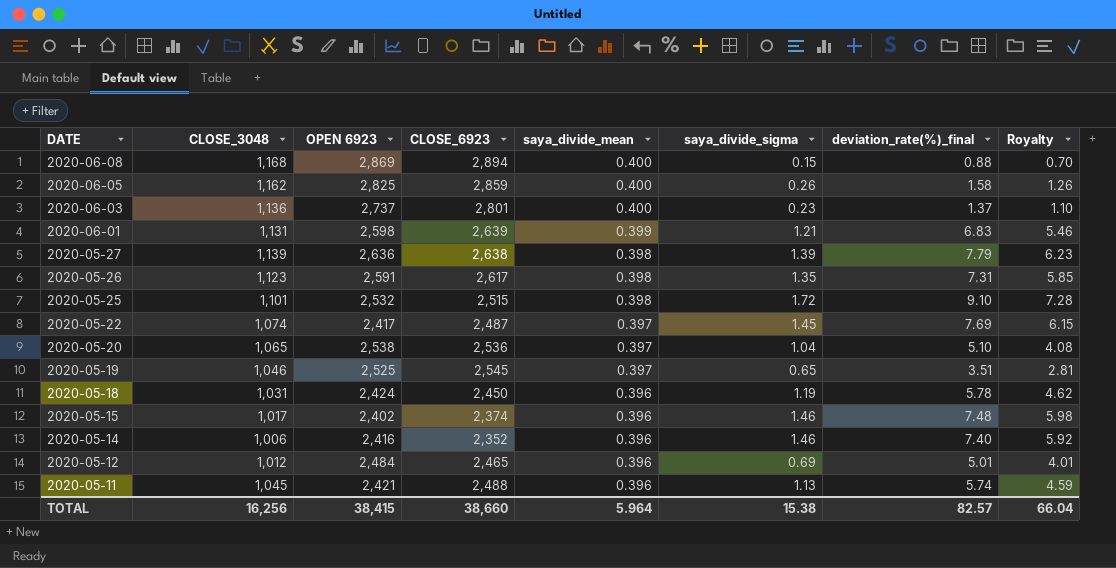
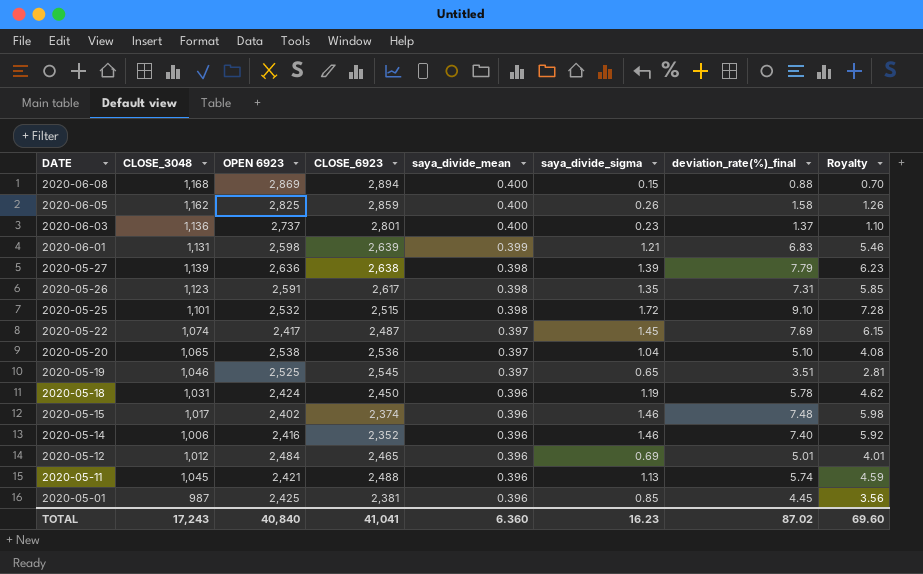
row 2020-05-01: none -> 987 | 2,425 | 2,381 | 0.396 | 0.85 | 4.45 | 3.56
TOTAL | CLOSE_3048: 16,256 -> 17,243
TOTAL | OPEN 6923: 38,415 -> 40,840
TOTAL | CLOSE_6923: 38,660 -> 41,041
TOTAL | saya_divide_mean: 5.964 -> 6.360
TOTAL | saya_divide_sigma: 15.38 -> 16.23
TOTAL | deviation_rate(%)_final: 82.57 -> 87.02
TOTAL | Royalty: 66.04 -> 69.60

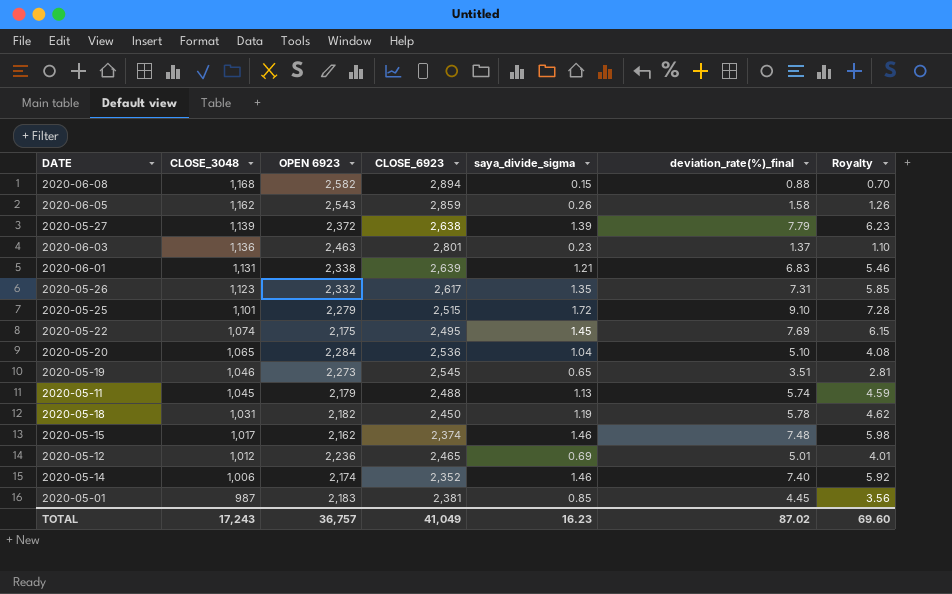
row order: DATE descending -> CLOSE_3048 descending
column saya_divide_mean | position: 5 -> none
2020-06-08 | OPEN 6923: 2,869 -> 2,582
2020-06-05 | OPEN 6923: 2,825 -> 2,543
2020-05-27 | OPEN 6923: 2,636 -> 2,372
2020-06-03 | OPEN 6923: 2,737 -> 2,463
2020-06-01 | OPEN 6923: 2,598 -> 2,338
2020-05-26 | OPEN 6923: 2,591 -> 2,332
2020-05-25 | OPEN 6923: 2,532 -> 2,279
2020-05-22 | OPEN 6923: 2,417 -> 2,175
2020-05-22 | CLOSE_6923: 2,487 -> 2,495
2020-05-20 | OPEN 6923: 2,538 -> 2,284
2020-05-19 | OPEN 6923: 2,525 -> 2,273
2020-05-11 | OPEN 6923: 2,421 -> 2,179
2020-05-18 | OPEN 6923: 2,424 -> 2,182
2020-05-15 | OPEN 6923: 2,402 -> 2,162
2020-05-12 | OPEN 6923: 2,484 -> 2,236
2020-05-14 | OPEN 6923: 2,416 -> 2,174
2020-05-01 | OPEN 6923: 2,425 -> 2,183
TOTAL | OPEN 6923: 40,840 -> 36,757
TOTAL | CLOSE_6923: 41,041 -> 41,049

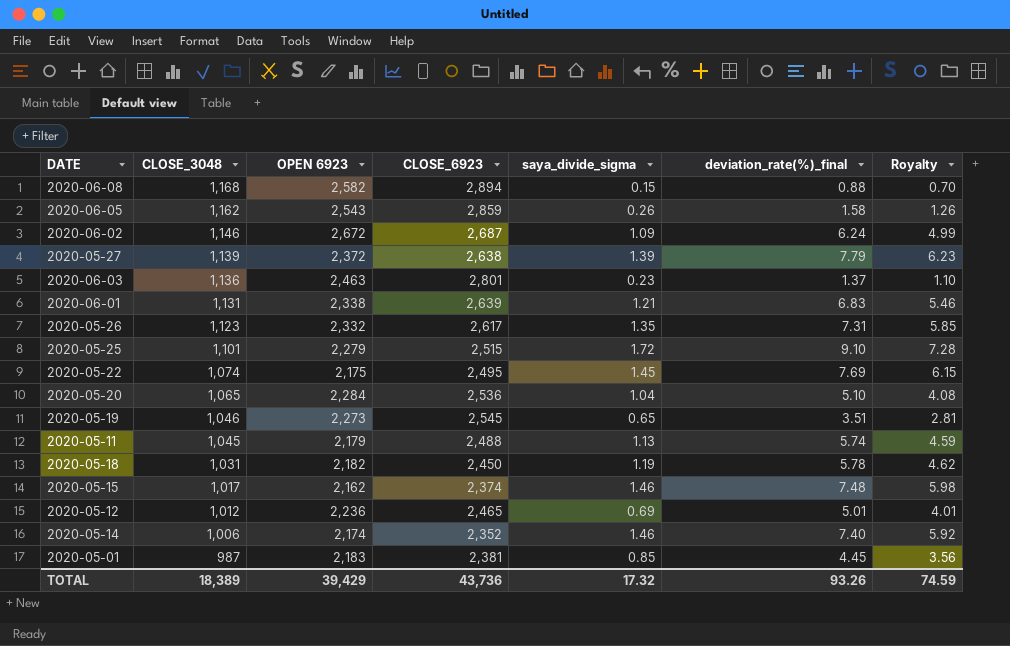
row 2020-06-02: none -> 1,146 | 2,672 | 2,687 | 1.09 | 6.24 | 4.99
TOTAL | CLOSE_3048: 17,243 -> 18,389
TOTAL | OPEN 6923: 36,757 -> 39,429
TOTAL | CLOSE_6923: 41,049 -> 43,736
TOTAL | saya_divide_sigma: 16.23 -> 17.32
TOTAL | deviation_rate(%)_final: 87.02 -> 93.26
TOTAL | Royalty: 69.60 -> 74.59

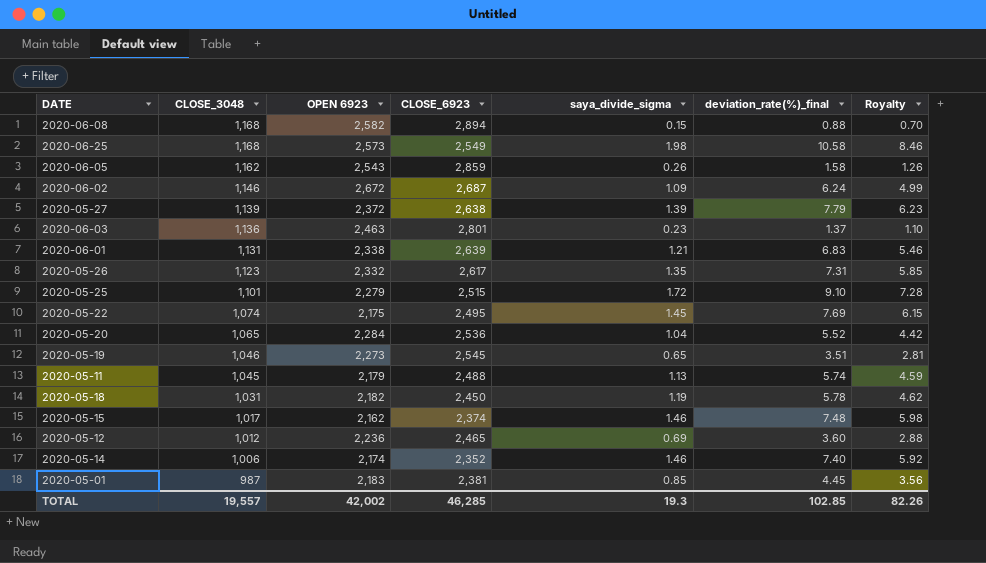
row 2020-06-25: none -> 1,168 | 2,573 | 2,549 | 1.98 | 10.58 | 8.46
2020-05-20 | deviation_rate(%)_final: 5.10 -> 5.52
2020-05-20 | Royalty: 4.08 -> 4.42
2020-05-12 | deviation_rate(%)_final: 5.01 -> 3.60
2020-05-12 | Royalty: 4.01 -> 2.88
TOTAL | CLOSE_3048: 18,389 -> 19,557
TOTAL | OPEN 6923: 39,429 -> 42,002
TOTAL | CLOSE_6923: 43,736 -> 46,285
TOTAL | saya_divide_sigma: 17.32 -> 19.3
TOTAL | deviation_rate(%)_final: 93.26 -> 102.85
TOTAL | Royalty: 74.59 -> 82.26

